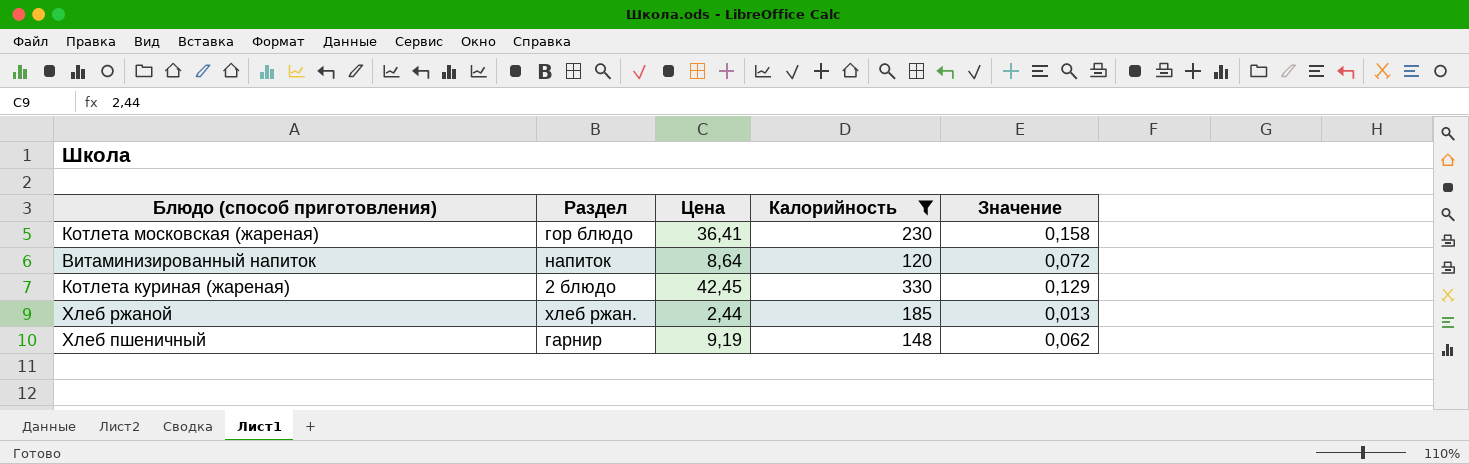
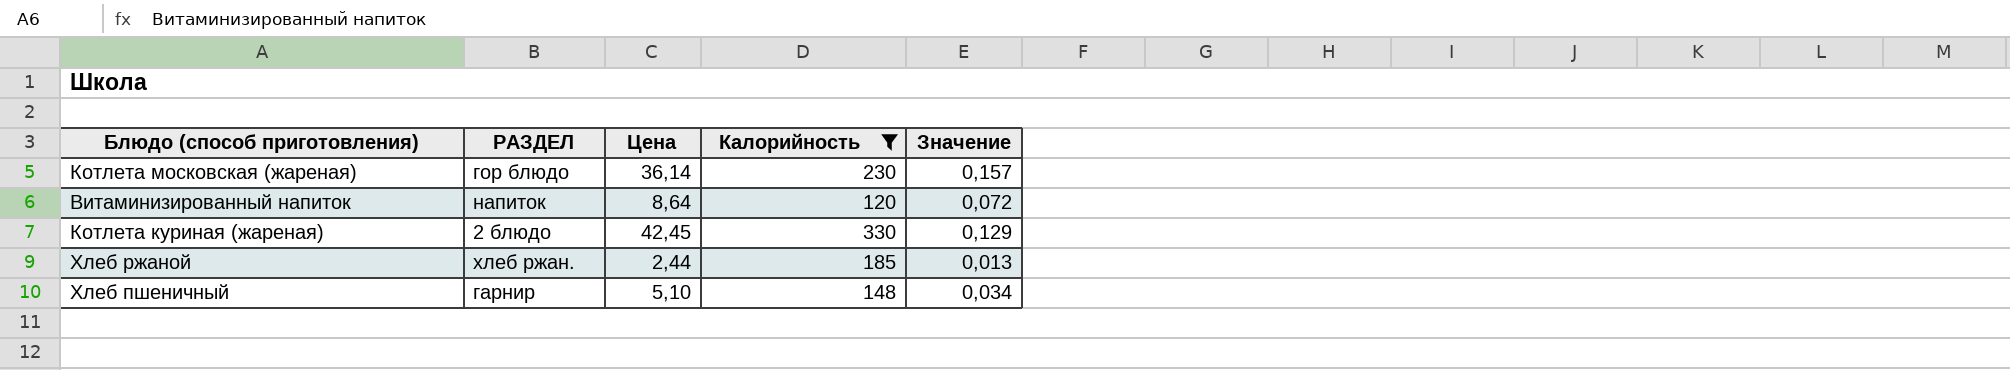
column name: Раздел -> РАЗДЕЛ
Котлета московская (жареная) | Цена: 36,41 -> 36,14
Котлета московская (жареная) | Значение: 0,158 -> 0,157
Хлеб пшеничный | Цена: 9,19 -> 5,10
Хлеб пшеничный | Значение: 0,062 -> 0,034

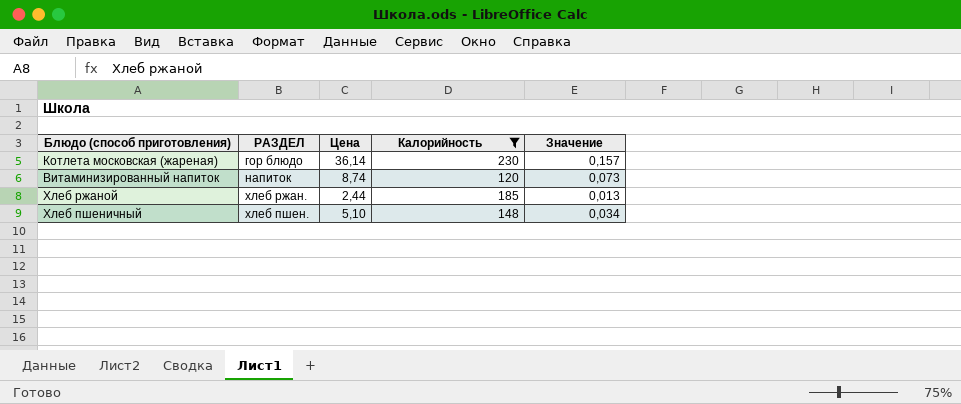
row Котлета куриная (жареная): 2 блюдо | 42,45 | 330 | 0,129 -> none
Витаминизированный напиток | Цена: 8,64 -> 8,74
Витаминизированный напиток | Значение: 0,072 -> 0,073
Хлеб пшеничный | РАЗДЕЛ: гарнир -> хлеб пшен.

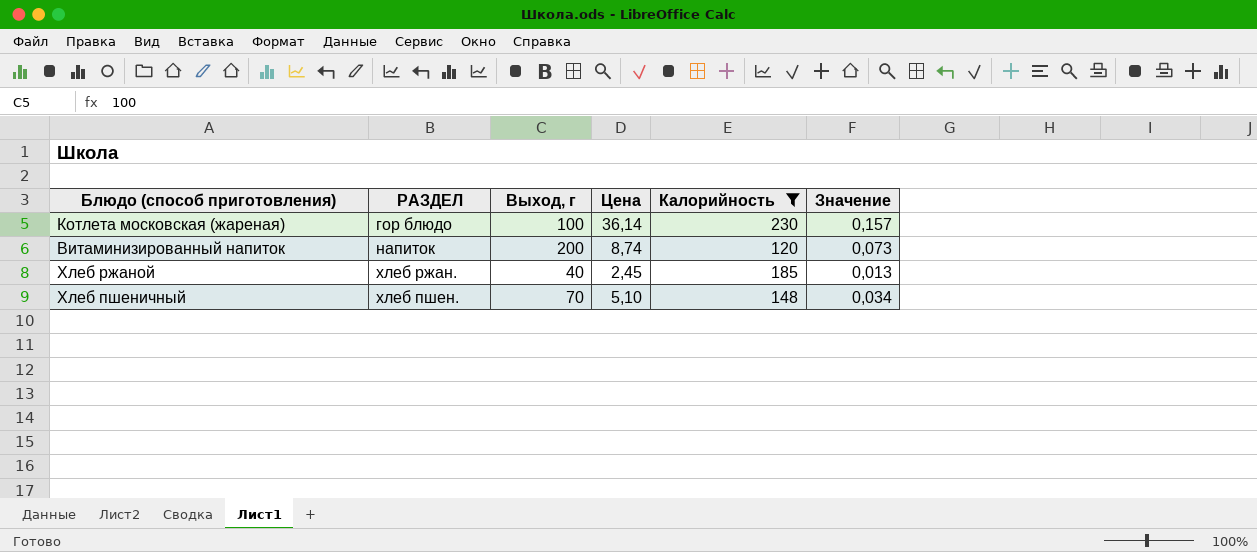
column Выход, г | position: none -> 3
Хлеб ржаной | Цена: 2,44 -> 2,45

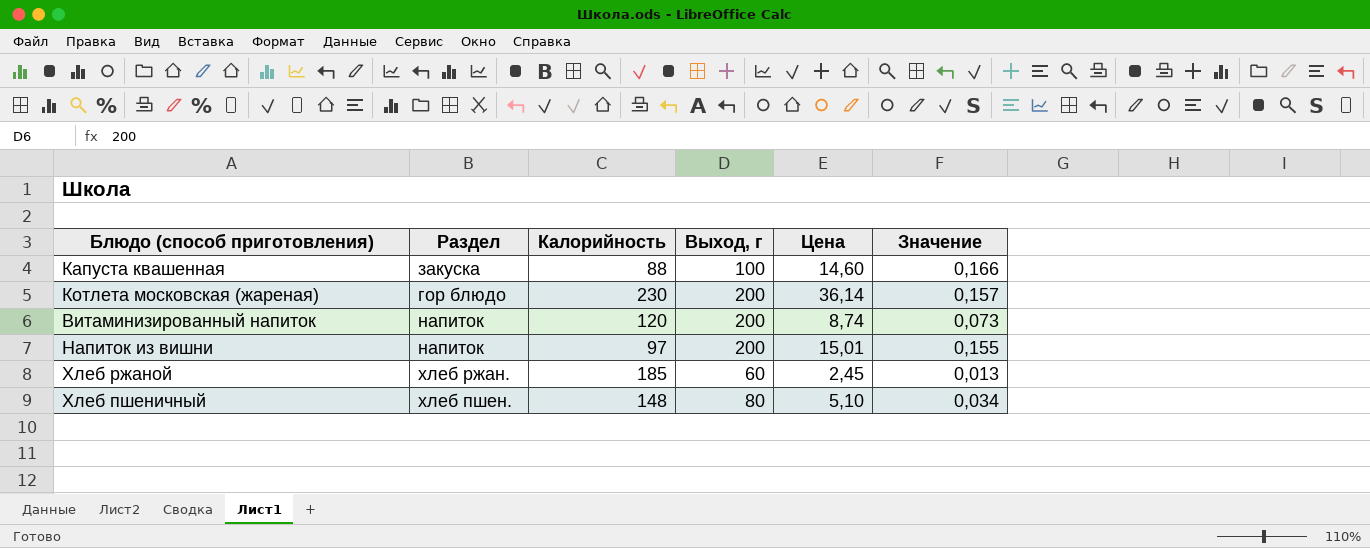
filter: Калорийность >= 120 -> none
column name: РАЗДЕЛ -> Раздел
column Калорийность | position: 5 -> 3
Котлета московская (жареная) | Выход, г: 100 -> 200
Хлеб ржаной | Выход, г: 40 -> 60
Хлеб пшеничный | Выход, г: 70 -> 80

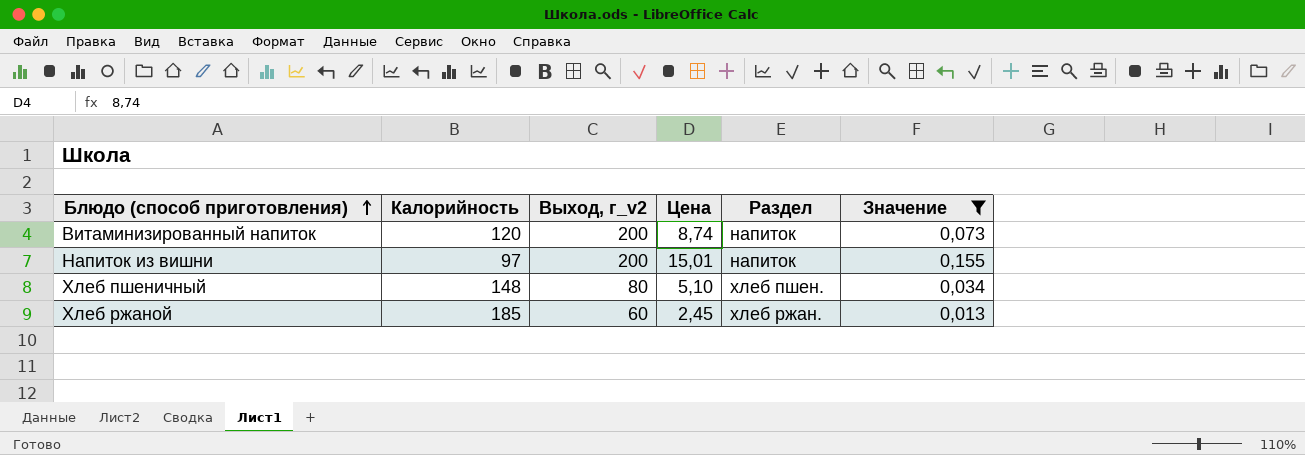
filter: none -> Значение <= 0,155
row order: none -> Блюдо (способ приготовления) ascending
column name: Выход, г -> Выход, г_v2
column Раздел | position: 2 -> 5

